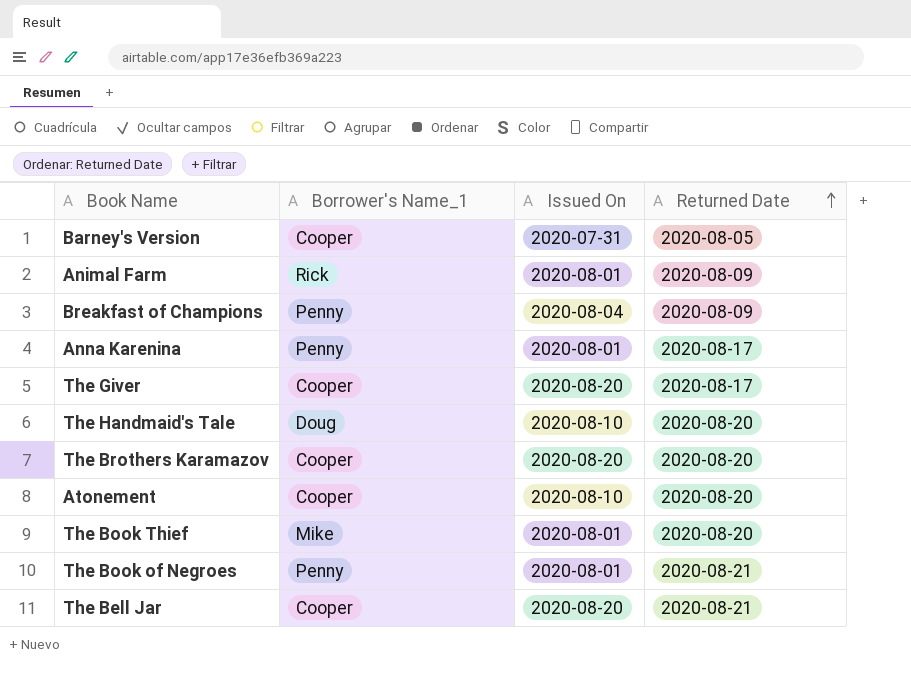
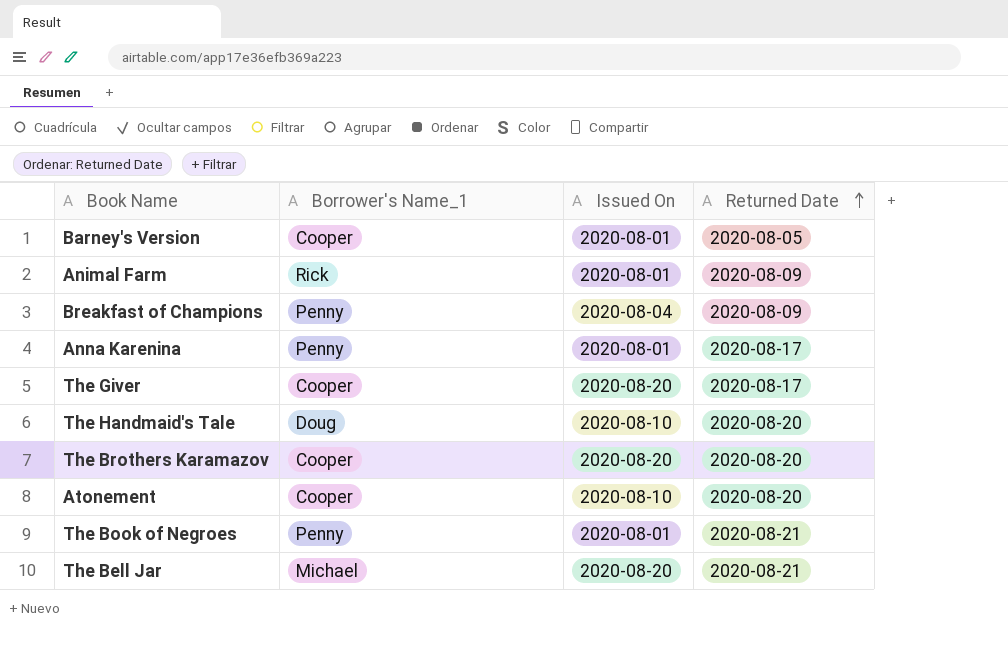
row The Book Thief: Mike | 2020-08-01 | 2020-08-20 -> none
Barney's Version | Issued On: 2020-07-31 -> 2020-08-01
The Bell Jar | Borrower's Name_1: Cooper -> Michael

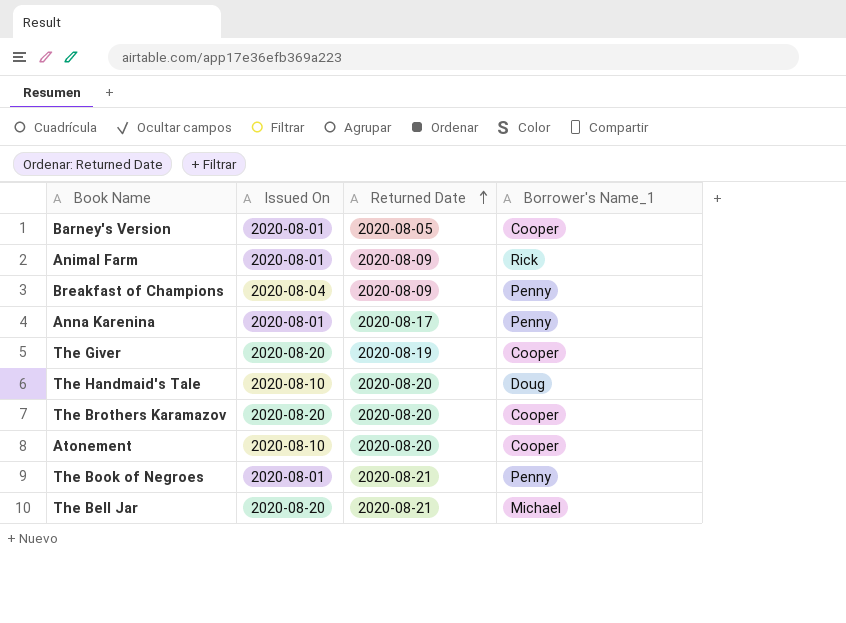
column Borrower's Name_1 | position: 2 -> 4
The Giver | Returned Date: 2020-08-17 -> 2020-08-19

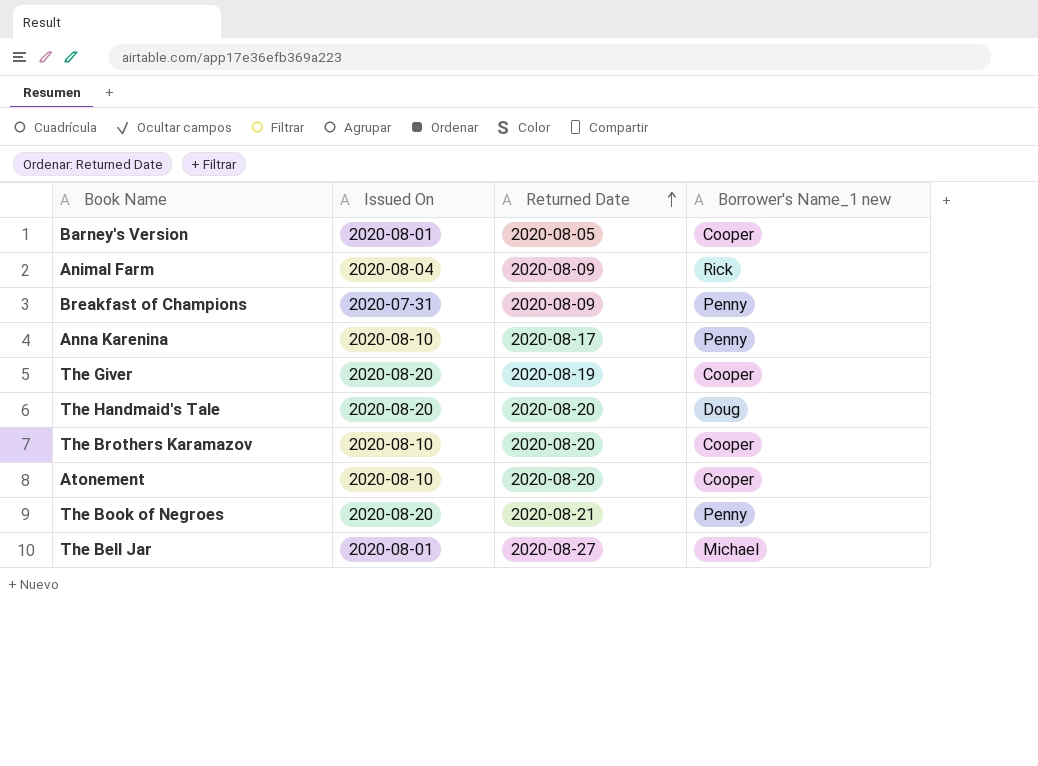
column name: Borrower's Name_1 -> Borrower's Name_1 new
Animal Farm | Issued On: 2020-08-01 -> 2020-08-04
Breakfast of Champions | Issued On: 2020-08-04 -> 2020-07-31
Anna Karenina | Issued On: 2020-08-01 -> 2020-08-10
The Handmaid's Tale | Issued On: 2020-08-10 -> 2020-08-20
The Brothers Karamazov | Issued On: 2020-08-20 -> 2020-08-10
The Book of Negroes | Issued On: 2020-08-01 -> 2020-08-20
The Bell Jar | Issued On: 2020-08-20 -> 2020-08-01
The Bell Jar | Returned Date: 2020-08-21 -> 2020-08-27

